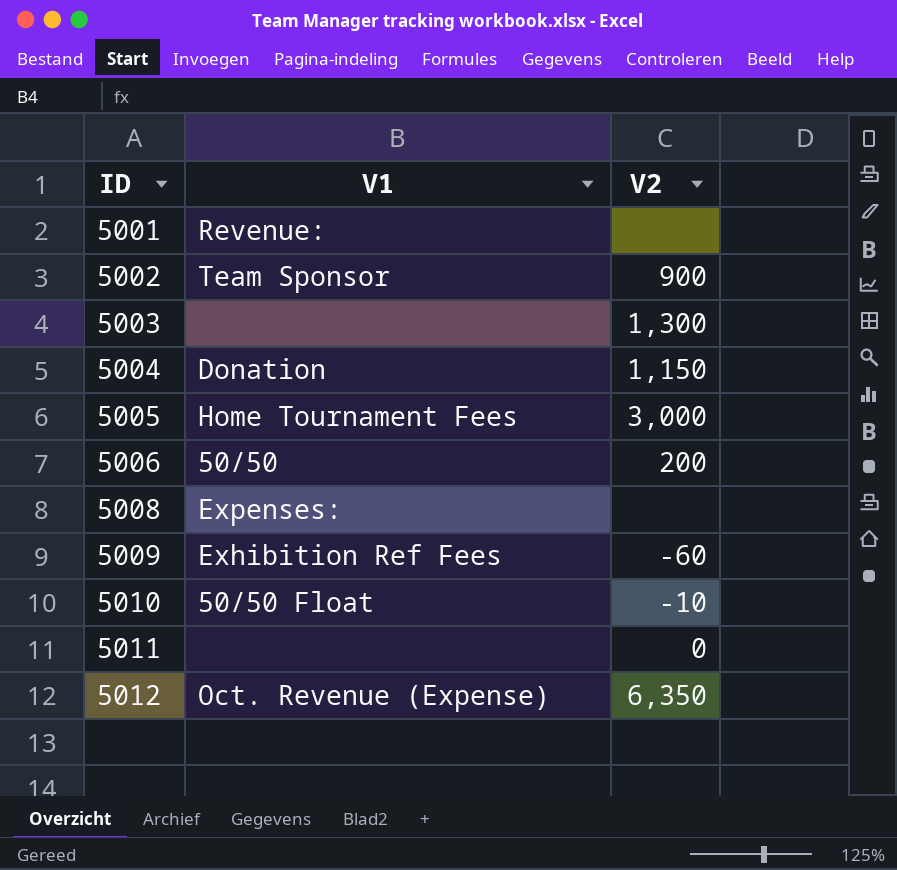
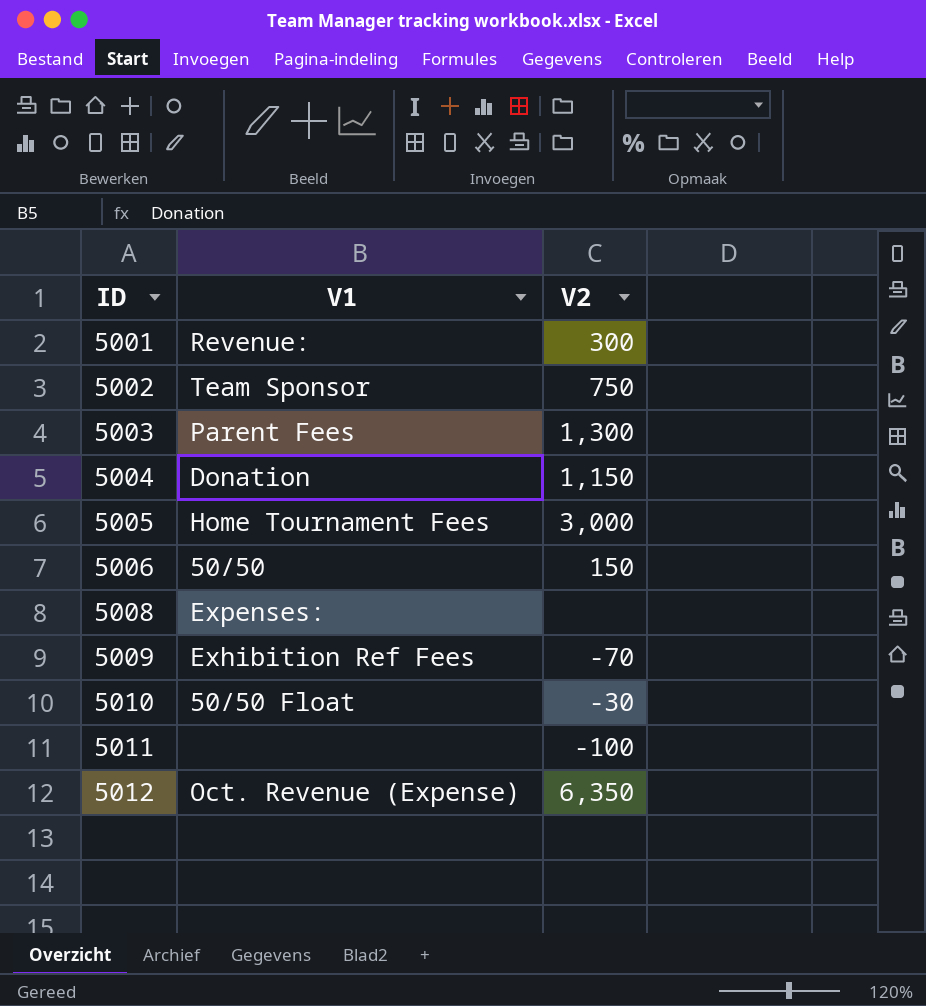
5001 | V2: none -> 300
5002 | V2: 900 -> 750
5003 | V1: none -> Parent Fees
5006 | V2: 200 -> 150
5009 | V2: -60 -> -70
5010 | V2: -10 -> -30
5011 | V2: 0 -> -100

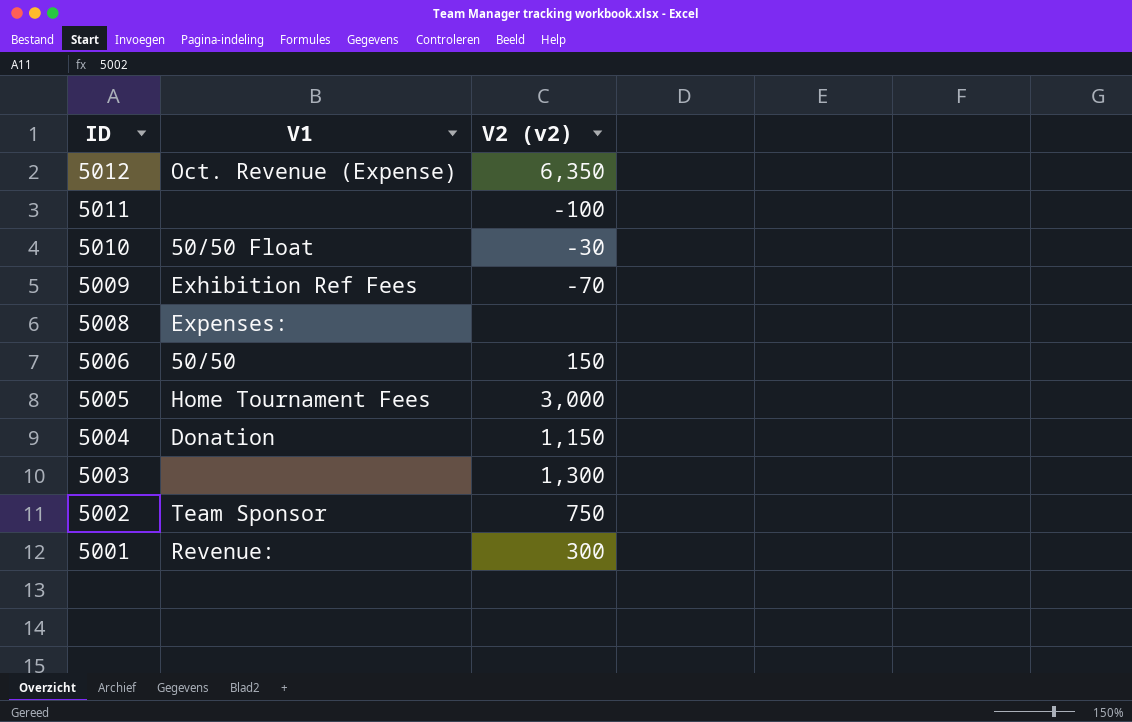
row order: ID ascending -> ID descending
column name: V2 -> V2 (v2)
5003 | V1: Parent Fees -> none

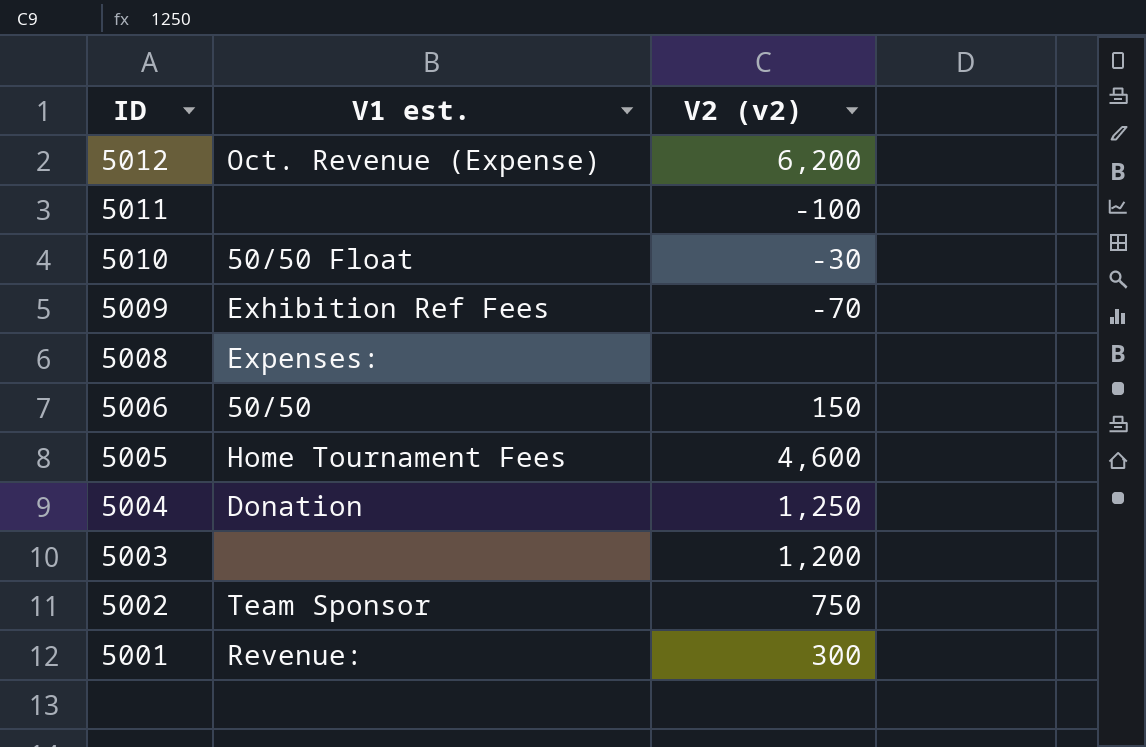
column name: V1 -> V1 est.
5012 | V2 (v2): 6,350 -> 6,200
5005 | V2 (v2): 3,000 -> 4,600
5004 | V2 (v2): 1,150 -> 1,250
5003 | V2 (v2): 1,300 -> 1,200

